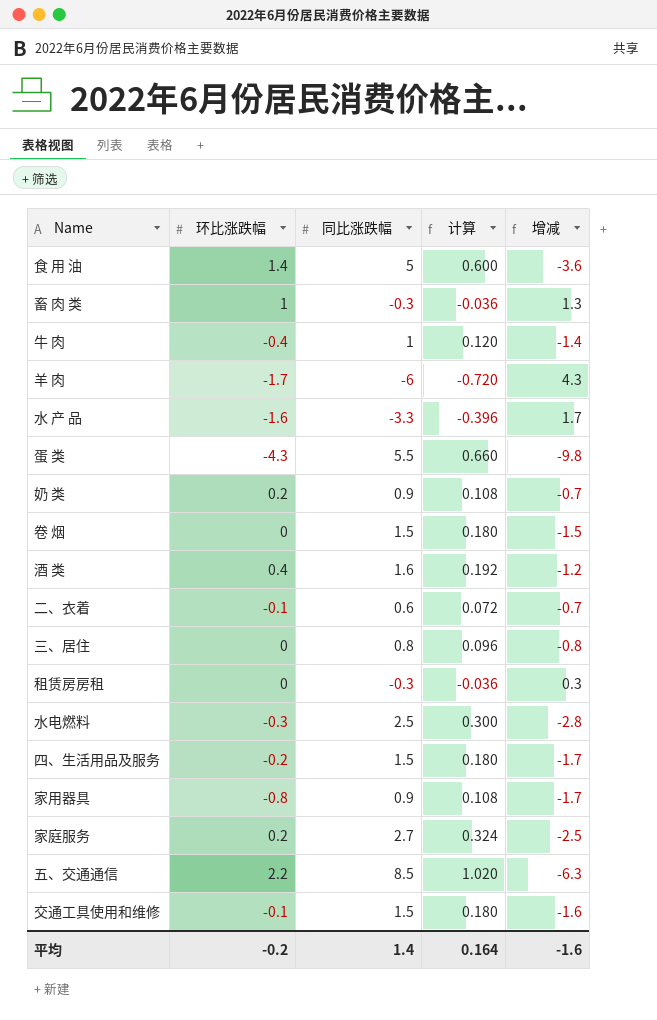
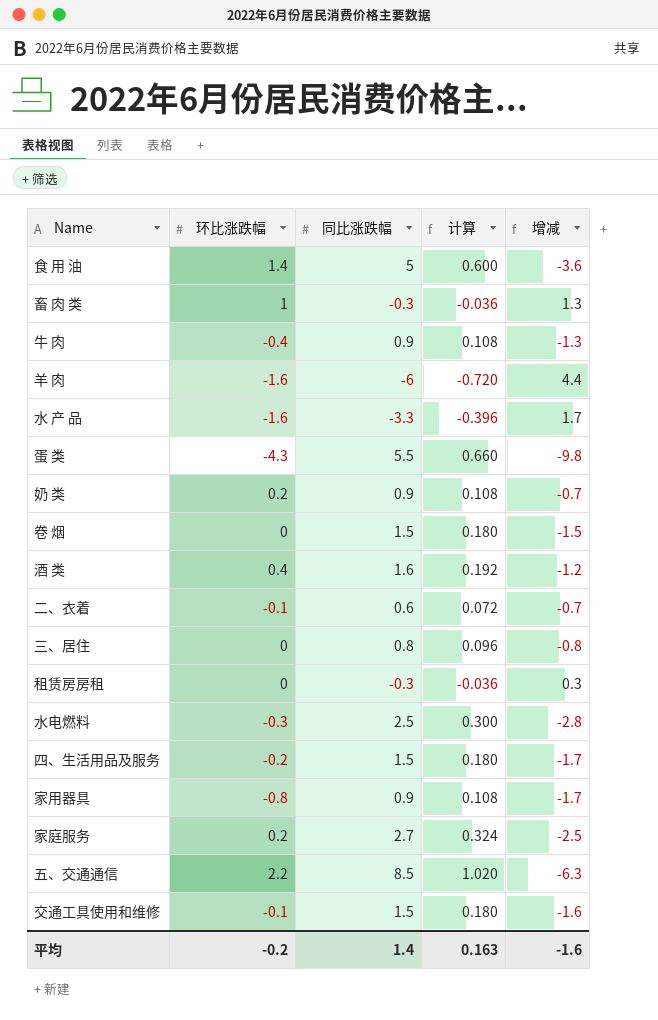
牛 肉 | 同比涨跌幅: 1 -> 0.9
牛 肉 | 计算: 0.120 -> 0.108
牛 肉 | 增减: -1.4 -> -1.3
羊 肉 | 环比涨跌幅: -1.7 -> -1.6
羊 肉 | 增减: 4.3 -> 4.4
平均 | 计算: 0.164 -> 0.163

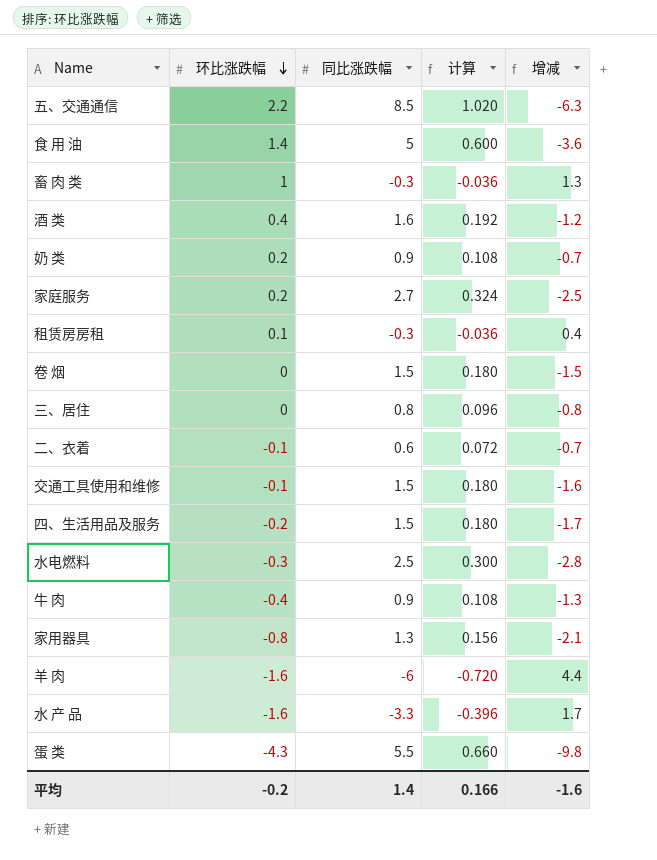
row order: none -> 环比涨跌幅 descending
租赁房房租 | 环比涨跌幅: 0 -> 0.1
租赁房房租 | 增减: 0.3 -> 0.4
家用器具 | 同比涨跌幅: 0.9 -> 1.3
家用器具 | 计算: 0.108 -> 0.156
家用器具 | 增减: -1.7 -> -2.1
平均 | 计算: 0.163 -> 0.166

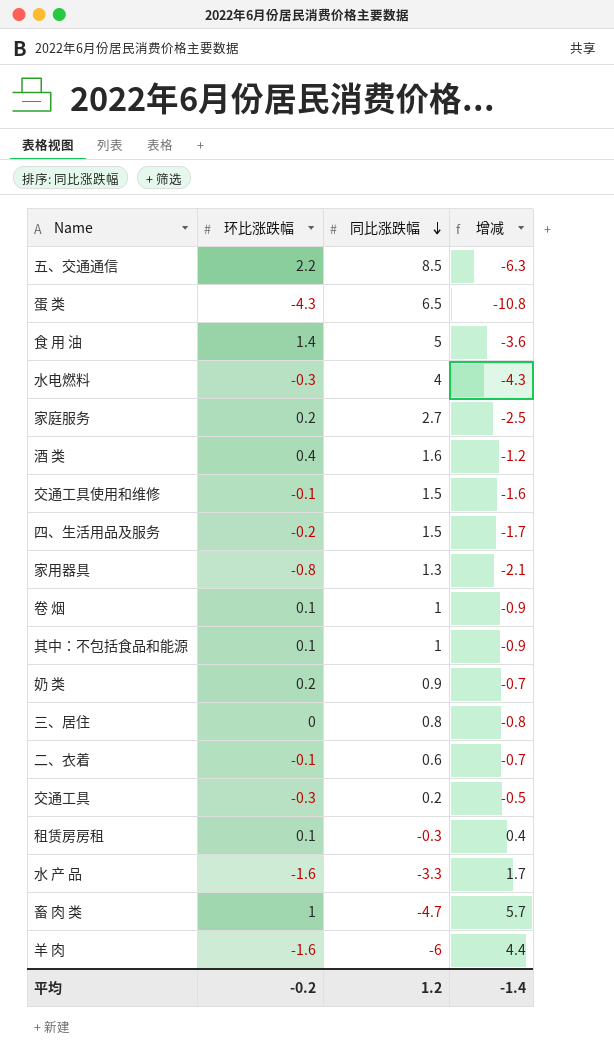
row order: 环比涨跌幅 descending -> 同比涨跌幅 descending
column 计算 | formula: [同比涨跌幅] * 0.12 -> none
row 牛 肉: -0.4 | 0.9 | 0.108 | -1.3 -> none
蛋 类 | 同比涨跌幅: 5.5 -> 6.5
蛋 类 | 增减: -9.8 -> -10.8
水电燃料 | 同比涨跌幅: 2.5 -> 4
水电燃料 | 增减: -2.8 -> -4.3
卷 烟 | 环比涨跌幅: 0 -> 0.1
卷 烟 | 同比涨跌幅: 1.5 -> 1
卷 烟 | 增减: -1.5 -> -0.9
row 其中：不包括食品和能源: none -> 0.1 | 1 | -0.9
row 交通工具: none -> -0.3 | 0.2 | -0.5
畜 肉 类 | 同比涨跌幅: -0.3 -> -4.7
畜 肉 类 | 增减: 1.3 -> 5.7
平均 | 同比涨跌幅: 1.4 -> 1.2
平均 | 增减: -1.6 -> -1.4

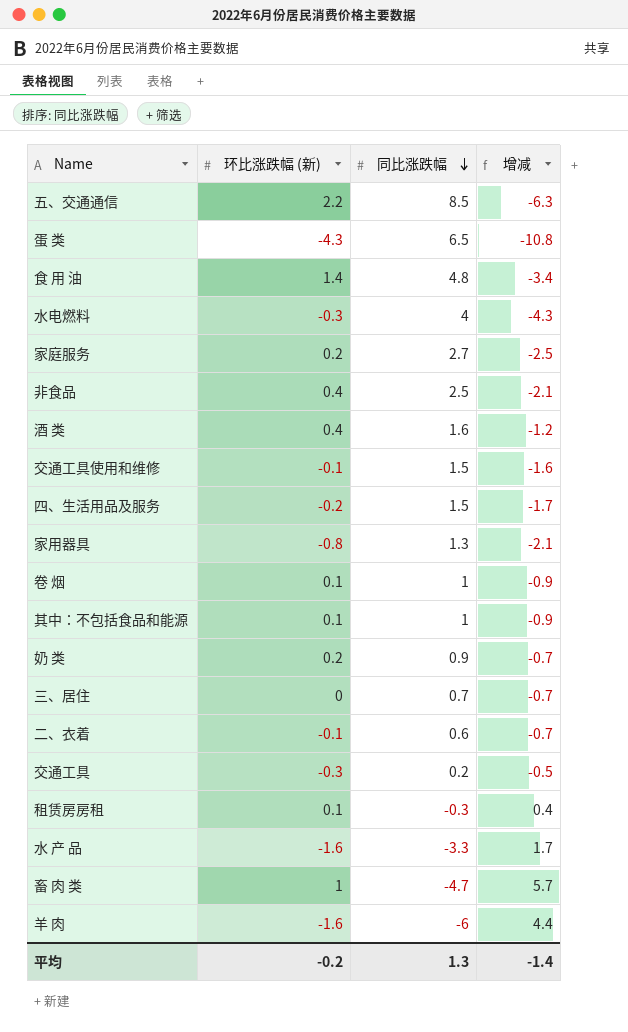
column name: 环比涨跌幅 -> 环比涨跌幅 (新)
食 用 油 | 同比涨跌幅: 5 -> 4.8
食 用 油 | 增减: -3.6 -> -3.4
row 非食品: none -> 0.4 | 2.5 | -2.1
三、居住 | 同比涨跌幅: 0.8 -> 0.7
三、居住 | 增减: -0.8 -> -0.7
平均 | 同比涨跌幅: 1.2 -> 1.3

